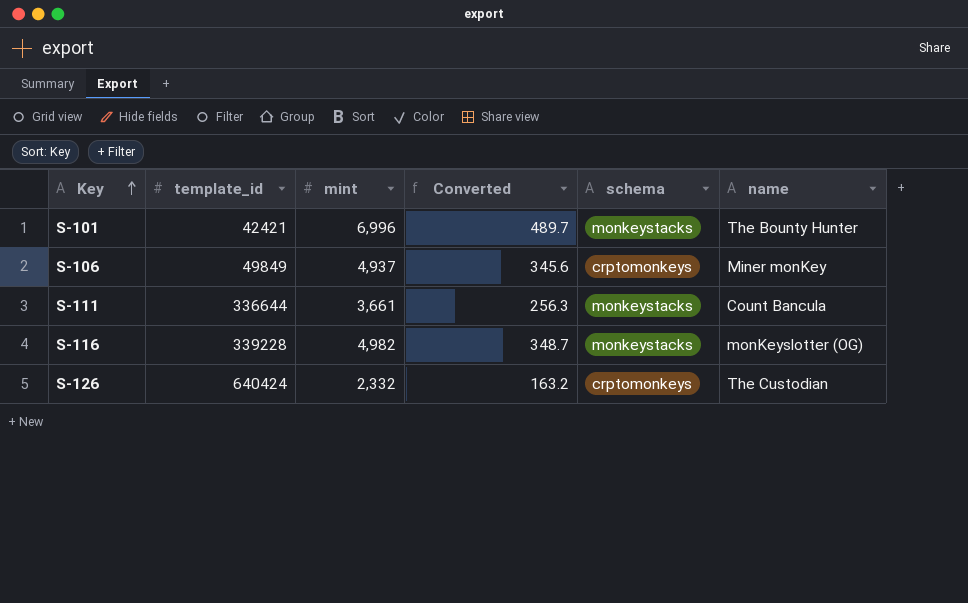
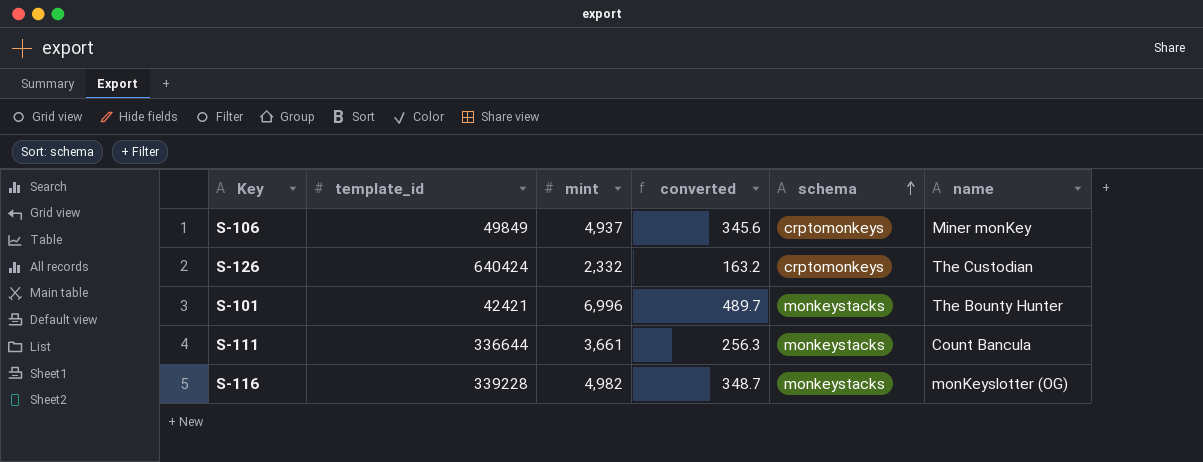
row order: Key ascending -> schema ascending
column name: Converted -> converted

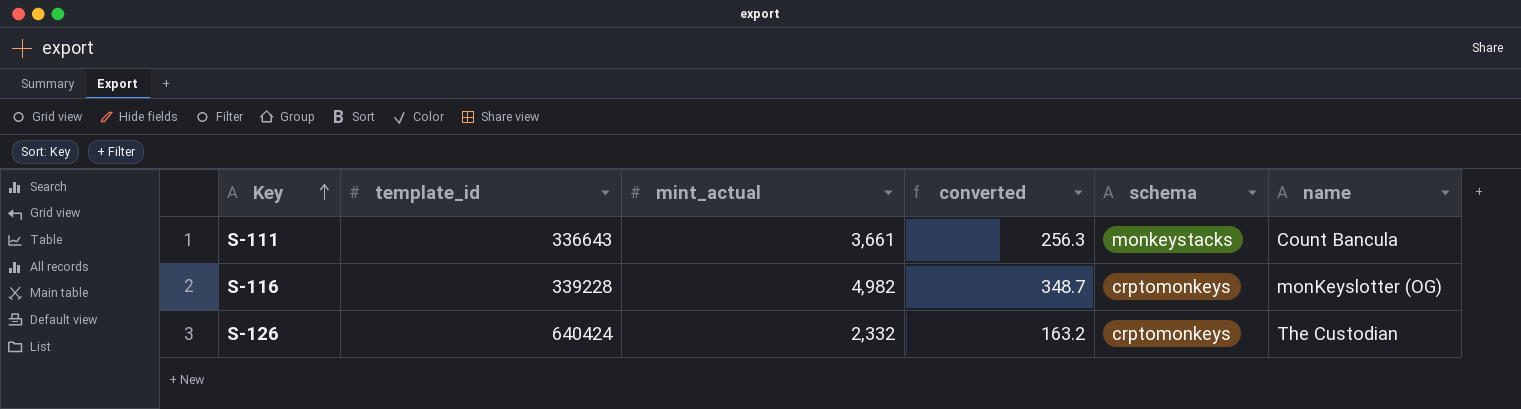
row order: schema ascending -> Key ascending
column name: mint -> mint_actual
row S-106: 49849 | 4,937 | 345.6 | crptomonkeys | Miner monKey -> none
row S-101: 42421 | 6,996 | 489.7 | monkeystacks | The Bounty Hunter -> none
S-111 | template_id: 336644 -> 336643
S-116 | schema: monkeystacks -> crptomonkeys

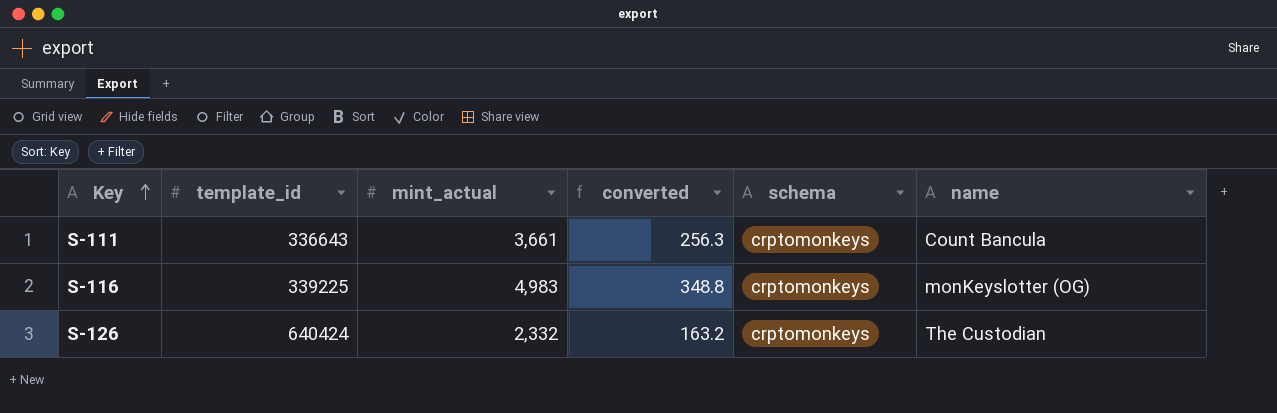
S-111 | schema: monkeystacks -> crptomonkeys
S-116 | template_id: 339228 -> 339225
S-116 | mint_actual: 4,982 -> 4,983
S-116 | converted: 348.7 -> 348.8

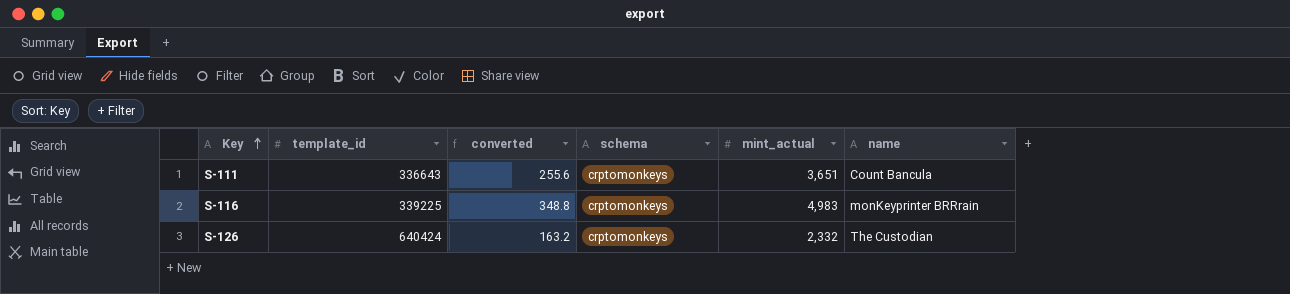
column mint_actual | position: 3 -> 5
S-111 | converted: 256.3 -> 255.6
S-111 | mint_actual: 3,661 -> 3,651
S-116 | name: monKeyslotter (OG) -> monKeyprinter BRRrain

